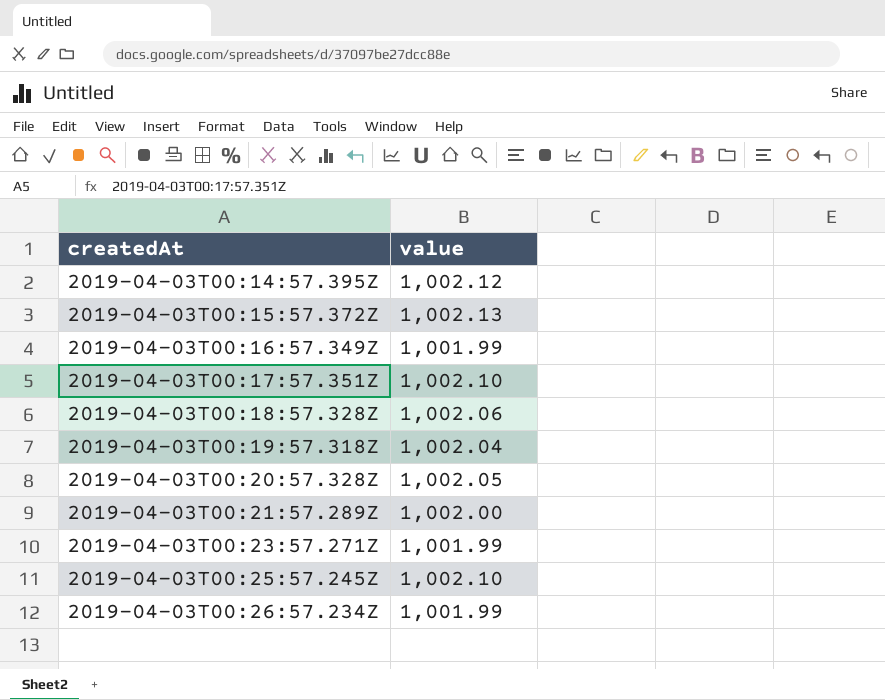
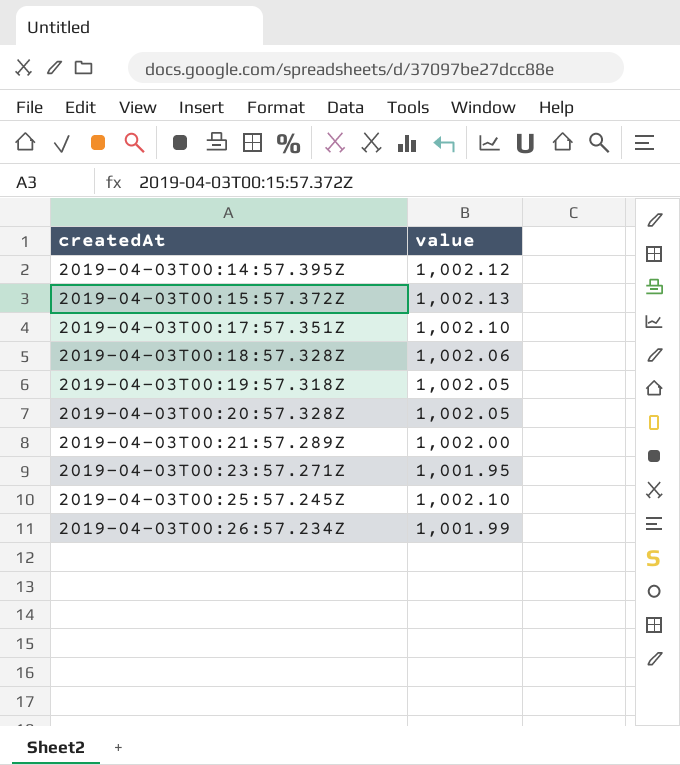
row 2019-04-03T00:16:57.349Z: 1,001.99 -> none
2019-04-03T00:19:57.318Z | value: 1,002.04 -> 1,002.05
2019-04-03T00:23:57.271Z | value: 1,001.99 -> 1,001.95

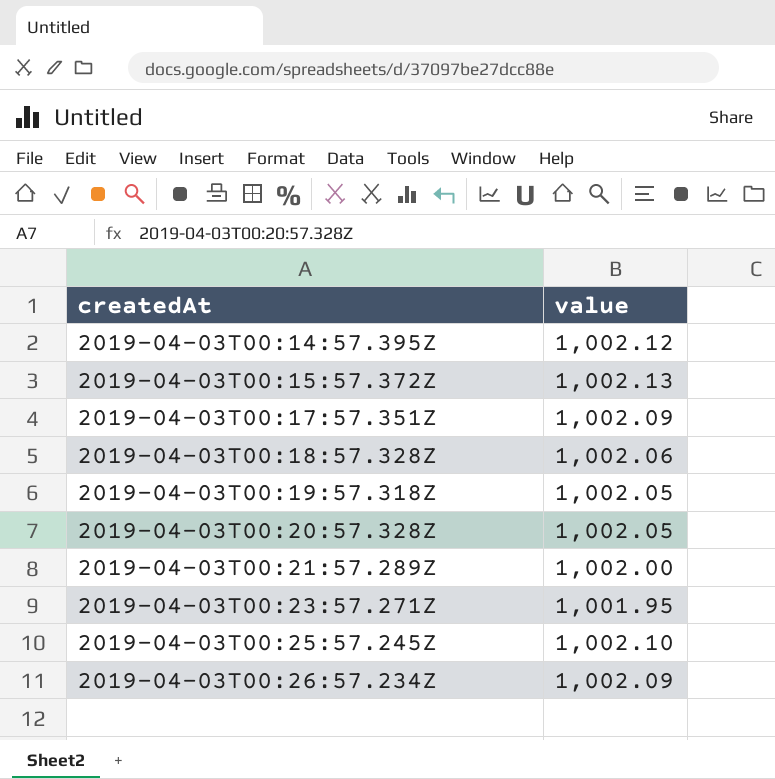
2019-04-03T00:17:57.351Z | value: 1,002.10 -> 1,002.09
2019-04-03T00:26:57.234Z | value: 1,001.99 -> 1,002.09

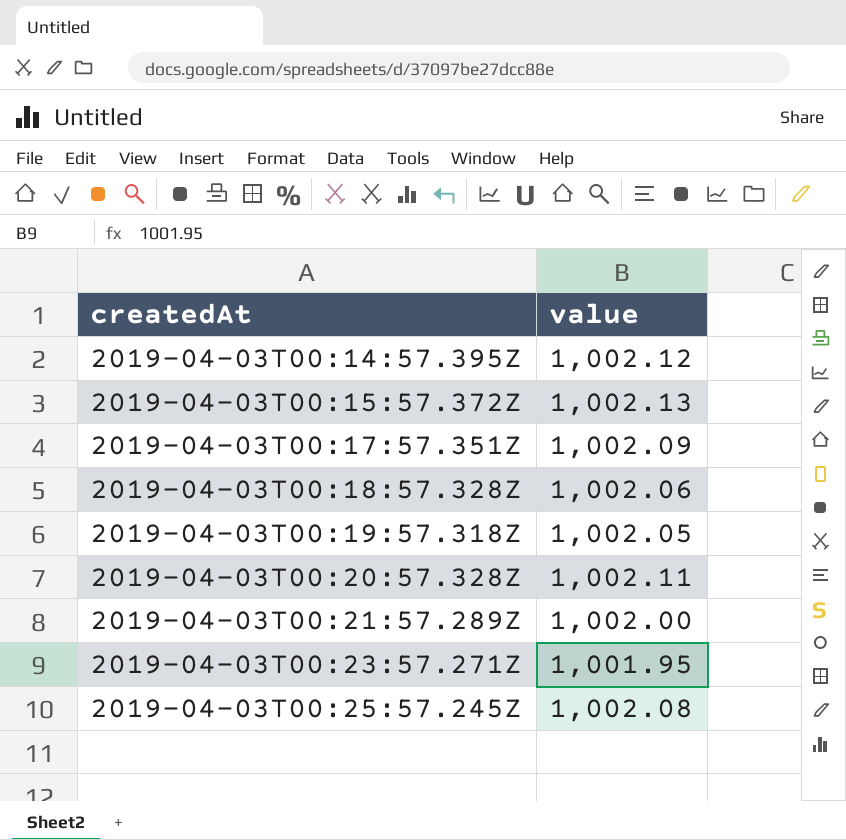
row 2019-04-03T00:26:57.234Z: 1,002.09 -> none
2019-04-03T00:20:57.328Z | value: 1,002.05 -> 1,002.11
2019-04-03T00:25:57.245Z | value: 1,002.10 -> 1,002.08

